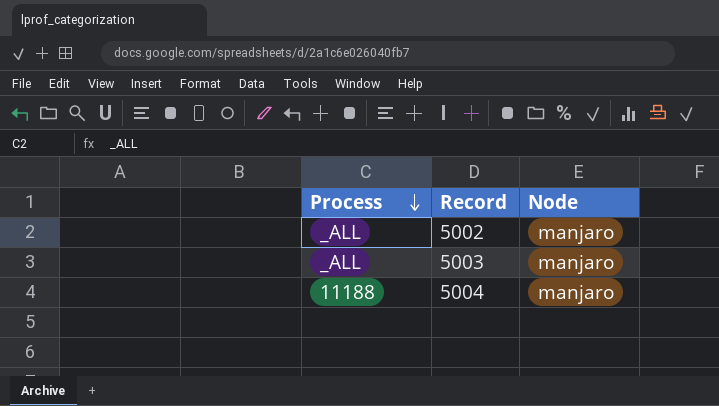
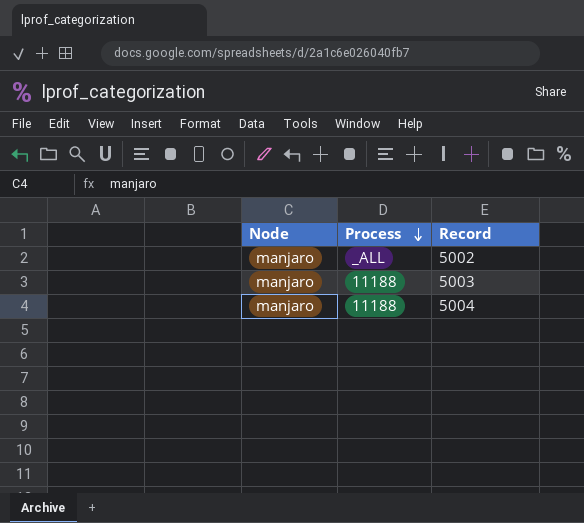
column Node | position: 3 -> 1
5003 | Process: _ALL -> 11188

